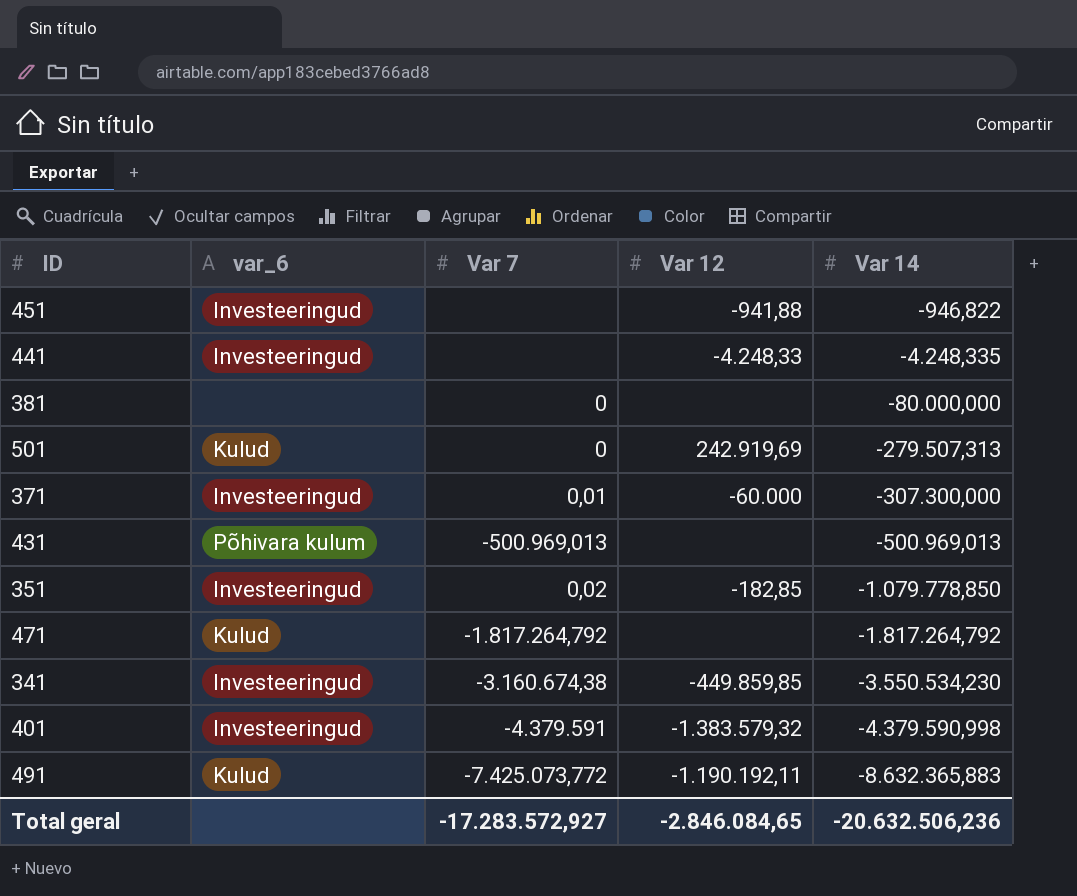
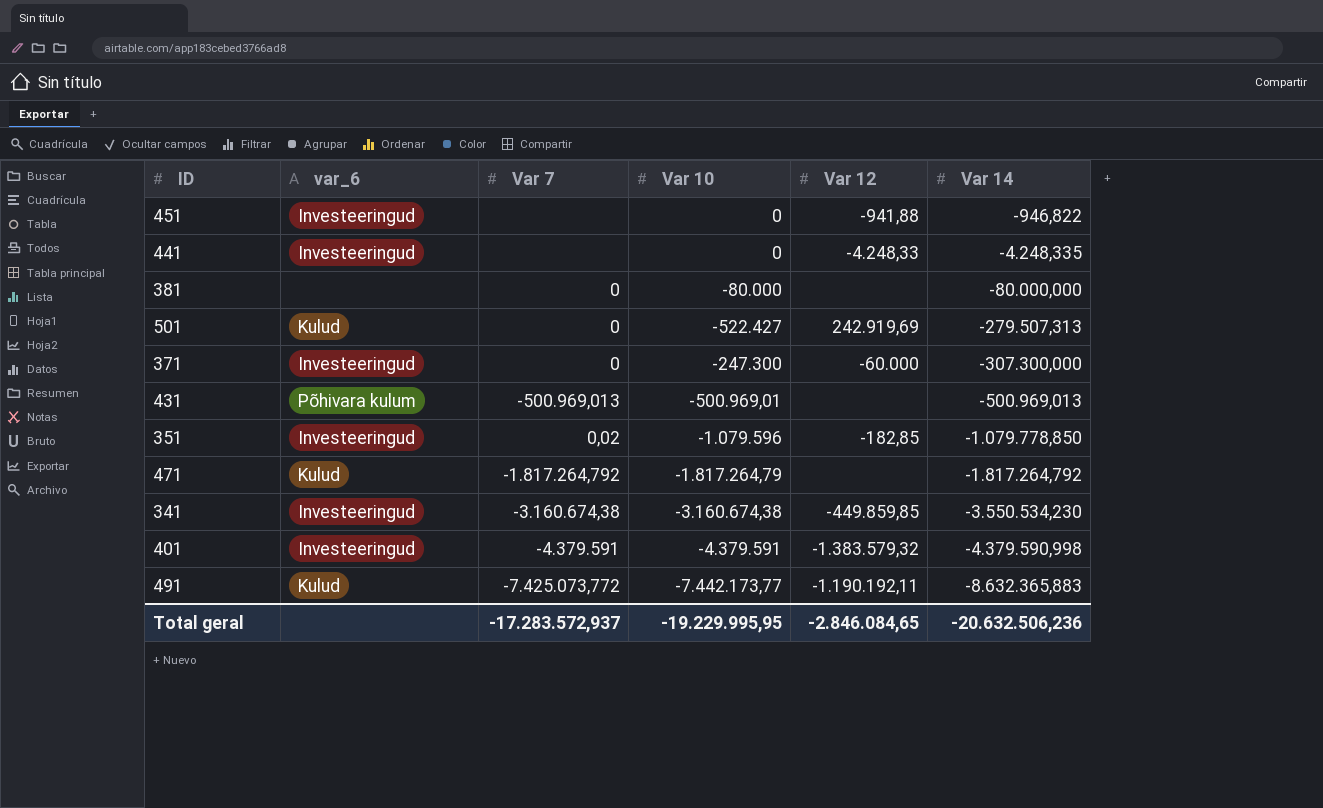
column Var 10 | position: none -> 4
371 | Var 7: 0,01 -> 0
Total geral | Var 7: -17.283.572,927 -> -17.283.572,937

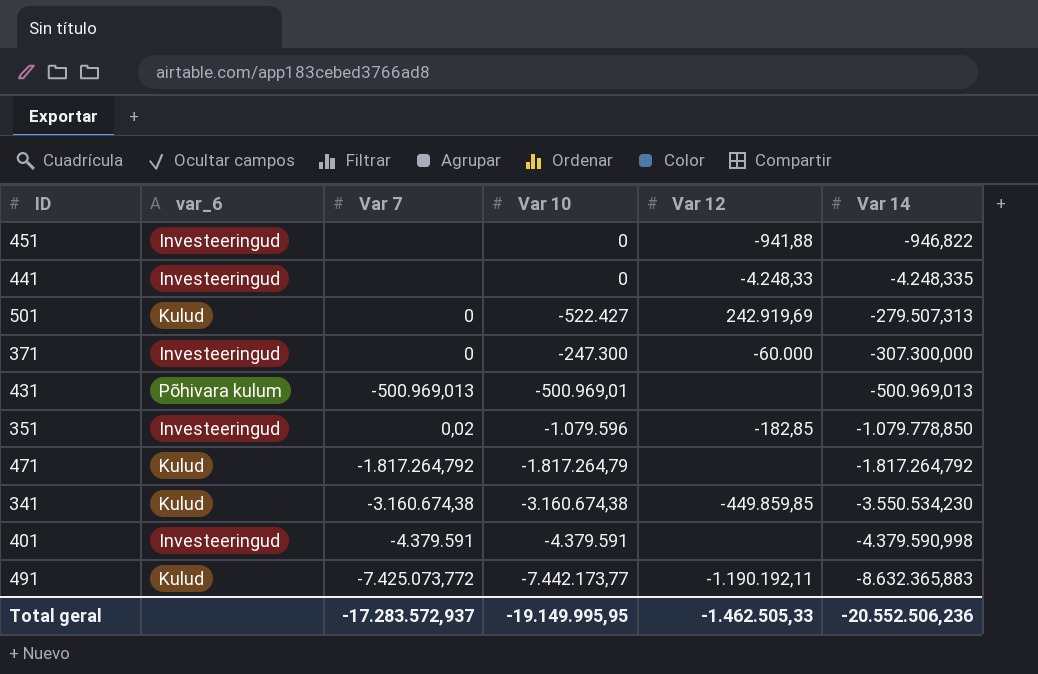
row 381: none | 0 | -80.000 | none | -80.000,000 -> none
341 | var_6: Investeeringud -> Kulud
401 | Var 12: -1.383.579,32 -> none
Total geral | Var 10: -19.229.995,95 -> -19.149.995,95
Total geral | Var 12: -2.846.084,65 -> -1.462.505,33
Total geral | Var 14: -20.632.506,236 -> -20.552.506,236

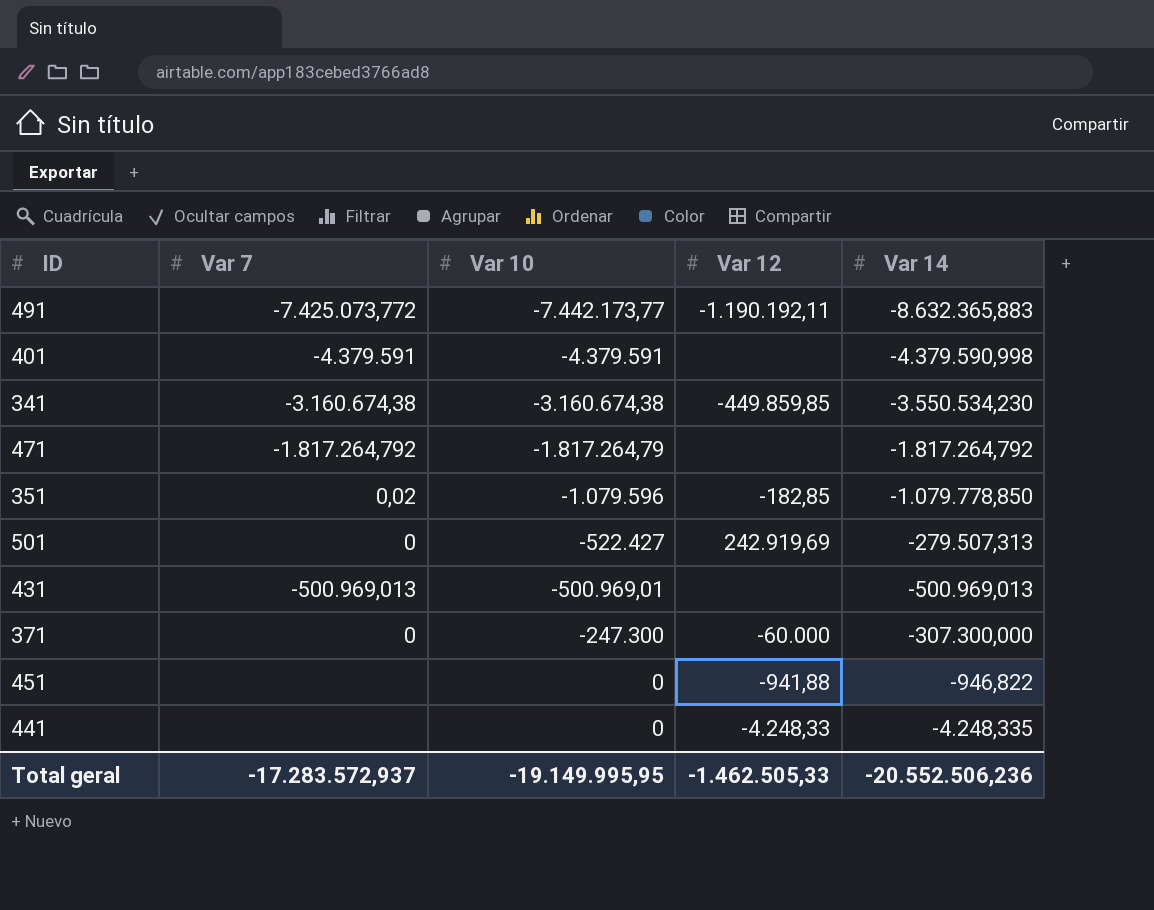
row order: Var 14 descending -> Var 10 ascending
column var_6 | position: 2 -> none

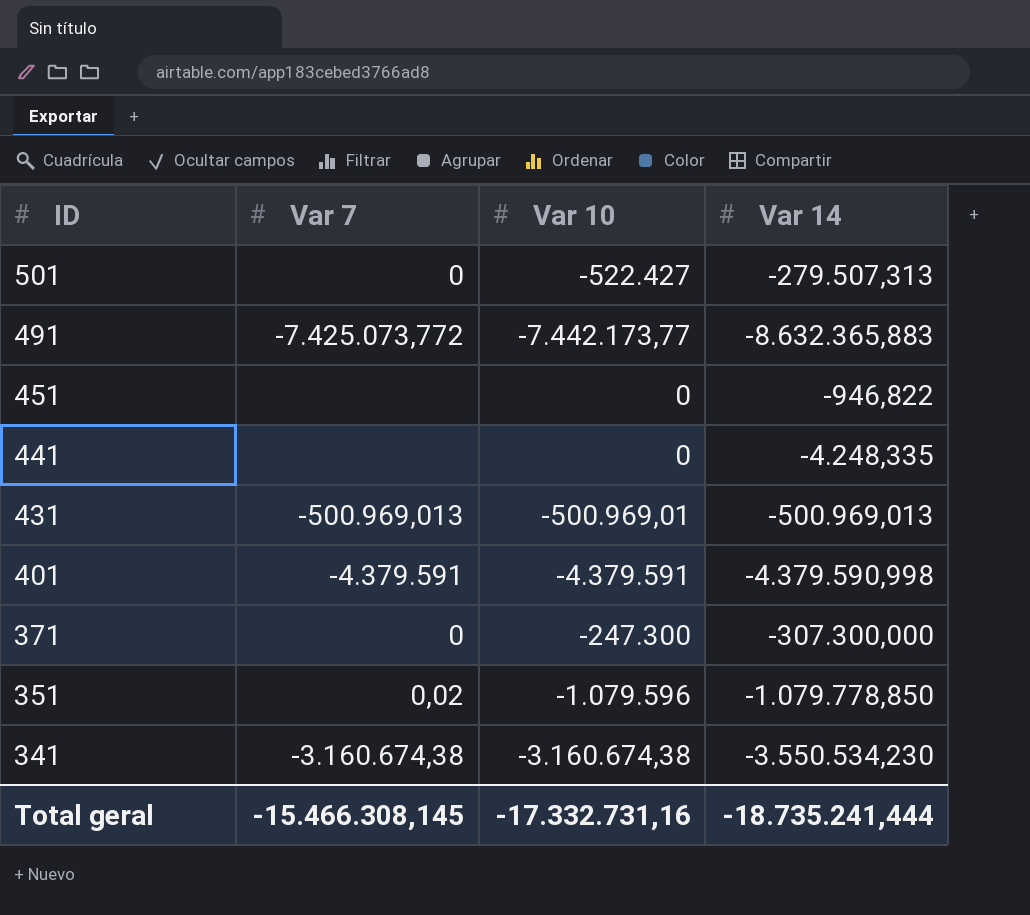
row order: Var 10 ascending -> ID descending
column Var 12 | position: 4 -> none
row 471: -1.817.264,792 | -1.817.264,79 | none | -1.817.264,792 -> none
Total geral | Var 7: -17.283.572,937 -> -15.466.308,145
Total geral | Var 10: -19.149.995,95 -> -17.332.731,16
Total geral | Var 14: -20.552.506,236 -> -18.735.241,444

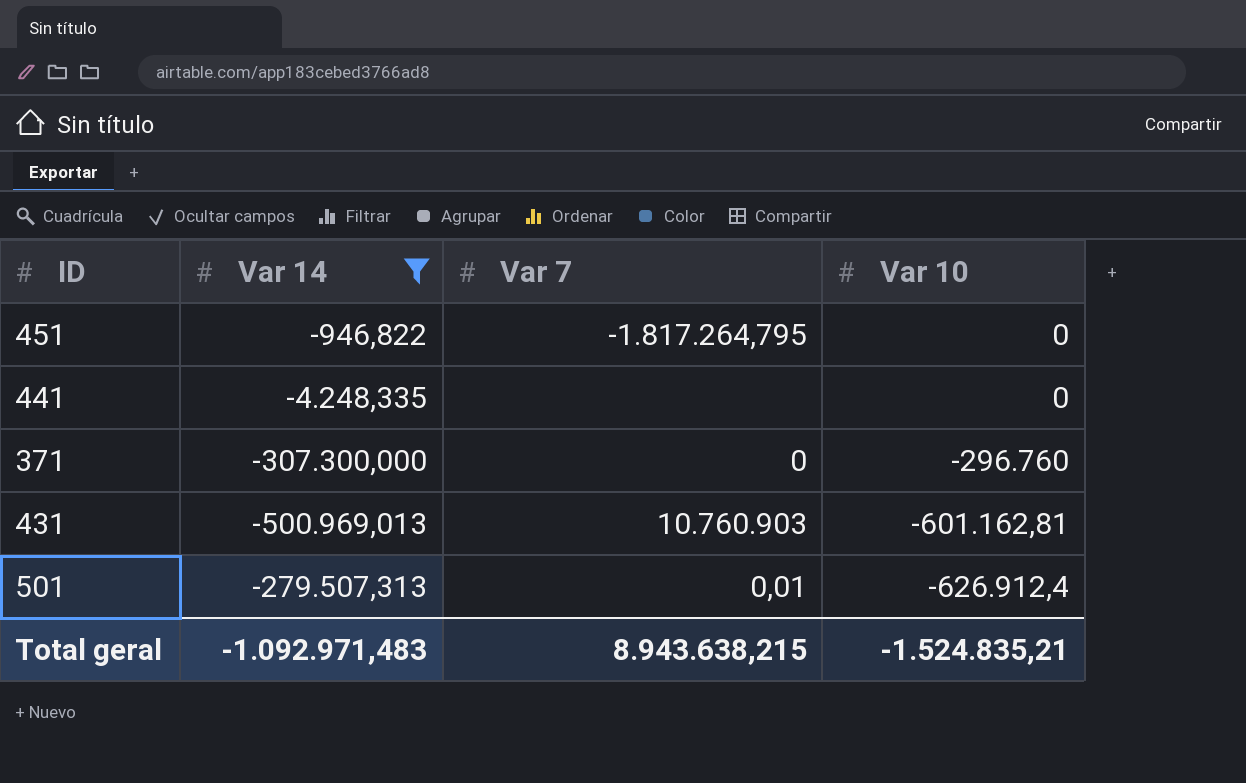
filter: none -> Var 14 >= -500.969,013
row order: ID descending -> Var 10 descending
column Var 14 | position: 4 -> 2
451 | Var 7: none -> -1.817.264,795
371 | Var 10: -247.300 -> -296.760
431 | Var 7: -500.969,013 -> 10.760.903
431 | Var 10: -500.969,01 -> -601.162,81
501 | Var 7: 0 -> 0,01
501 | Var 10: -522.427 -> -626.912,4
Total geral | Var 14: -18.735.241,444 -> -1.092.971,483
Total geral | Var 7: -15.466.308,145 -> 8.943.638,215
Total geral | Var 10: -17.332.731,16 -> -1.524.835,21

